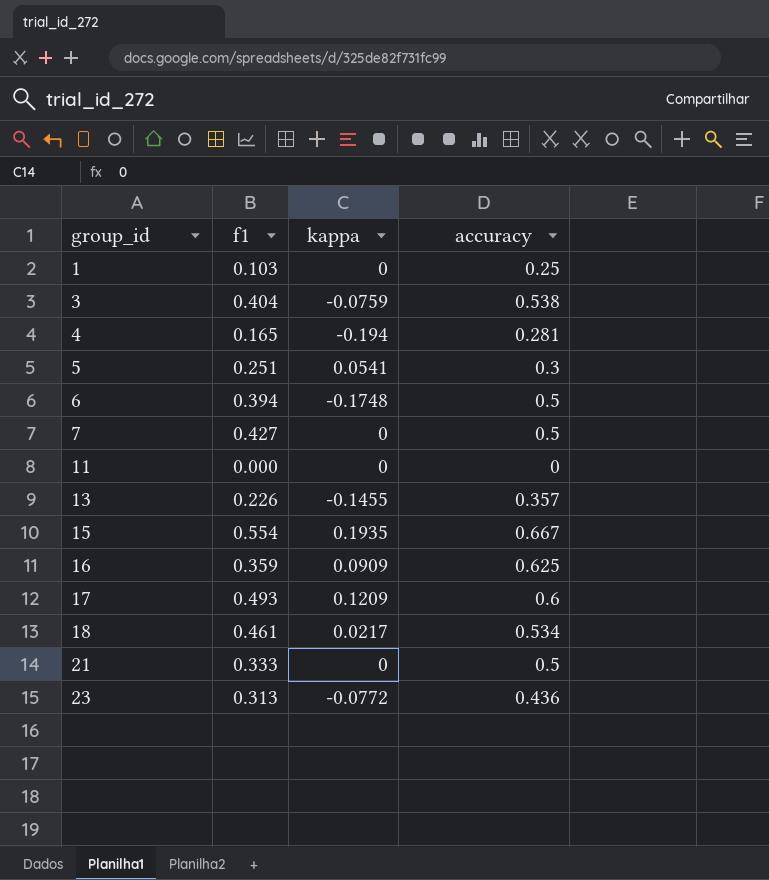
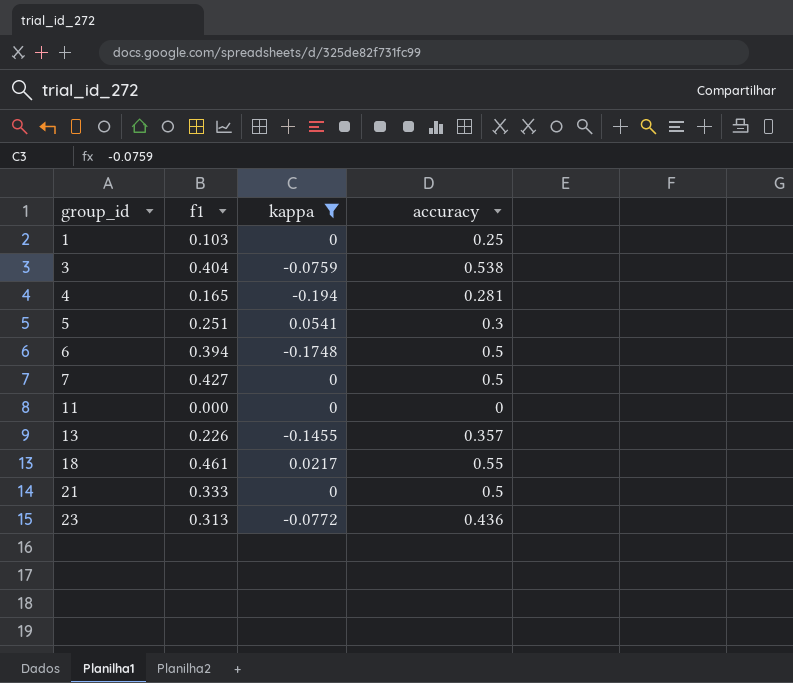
filter: none -> kappa <= 0.0541
18 | accuracy: 0.534 -> 0.55

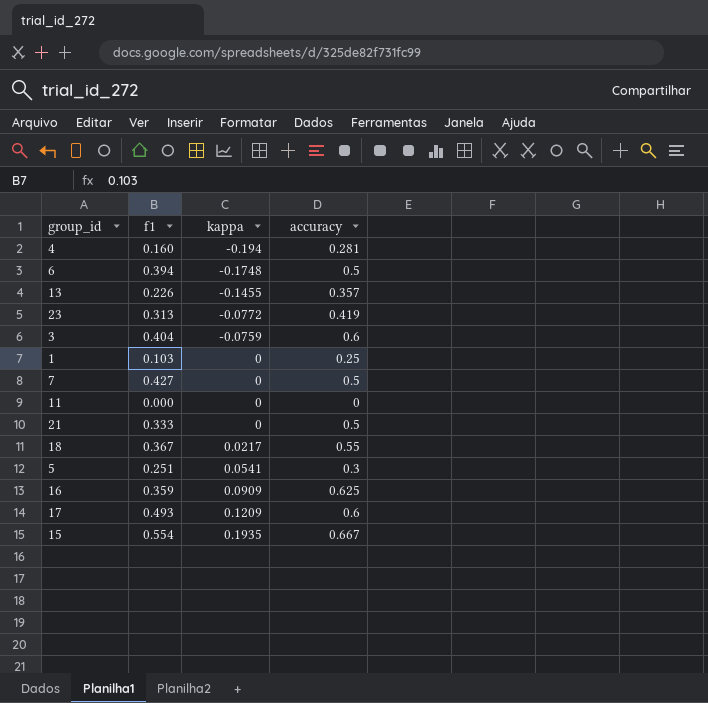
filter: kappa <= 0.0541 -> none
row order: group_id ascending -> kappa ascending
4 | f1: 0.165 -> 0.160
23 | accuracy: 0.436 -> 0.419
3 | accuracy: 0.538 -> 0.6
18 | f1: 0.461 -> 0.367

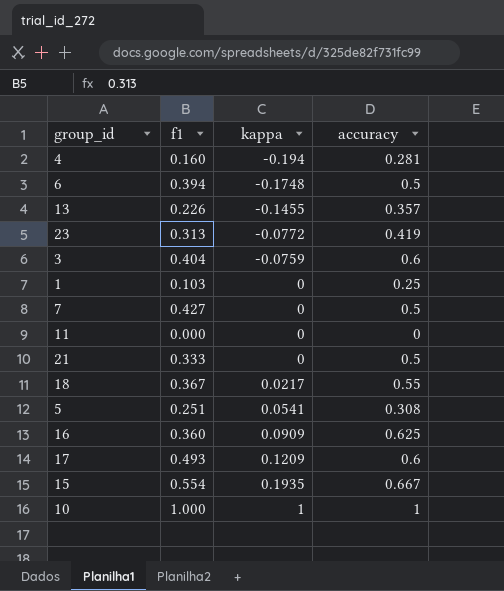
5 | accuracy: 0.3 -> 0.308
16 | f1: 0.359 -> 0.360
row 10: none -> 1.000 | 1 | 1

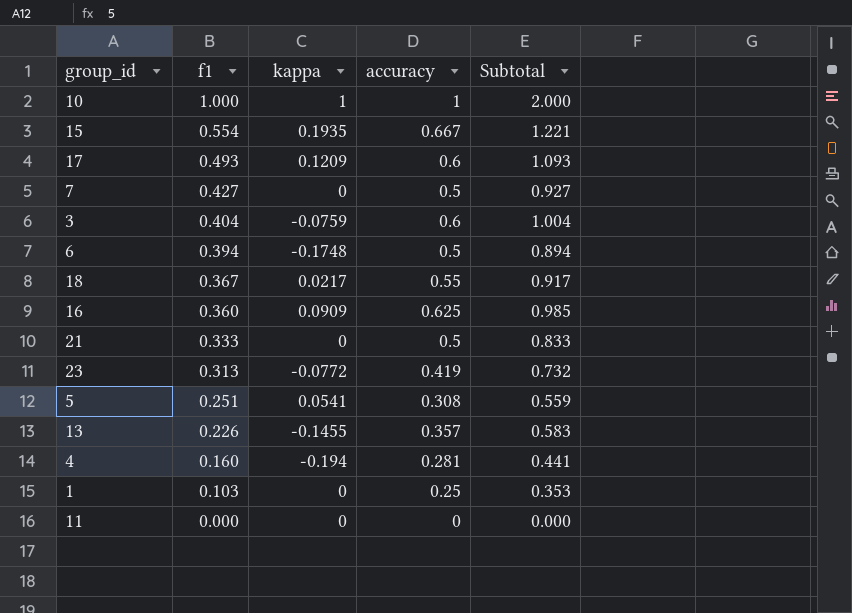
row order: kappa ascending -> f1 descending
column Subtotal | formula: none -> [f1] + [accuracy]

